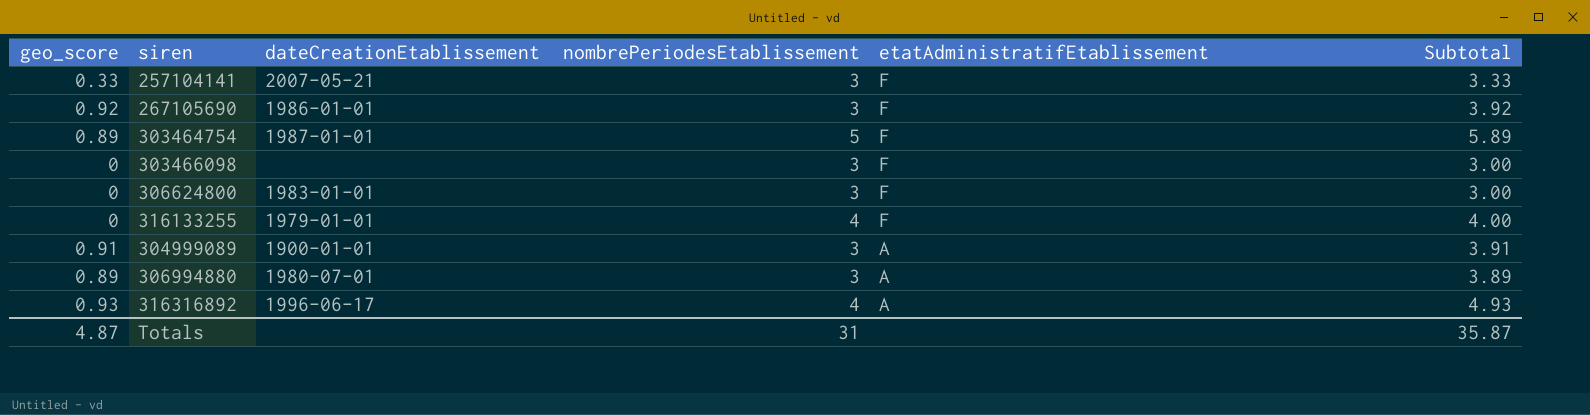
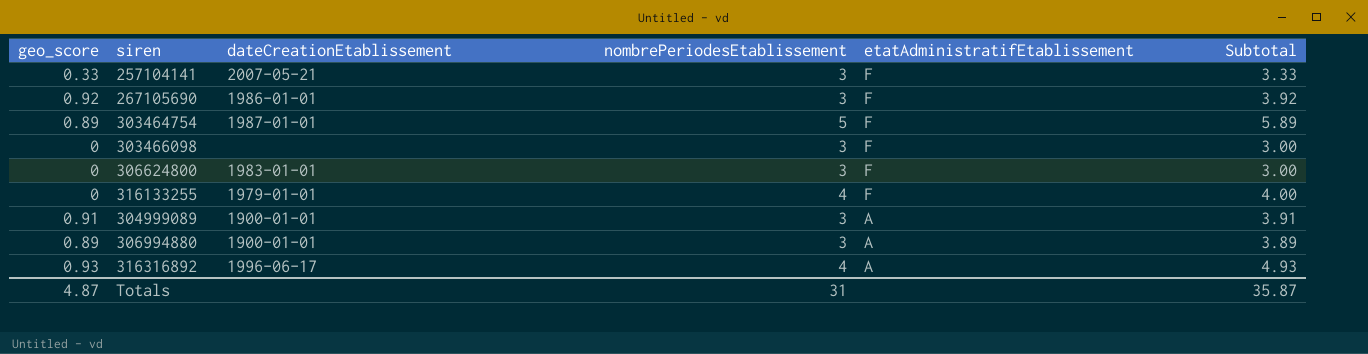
306994880 | dateCreationEtablissement: 1980-07-01 -> 1900-01-01

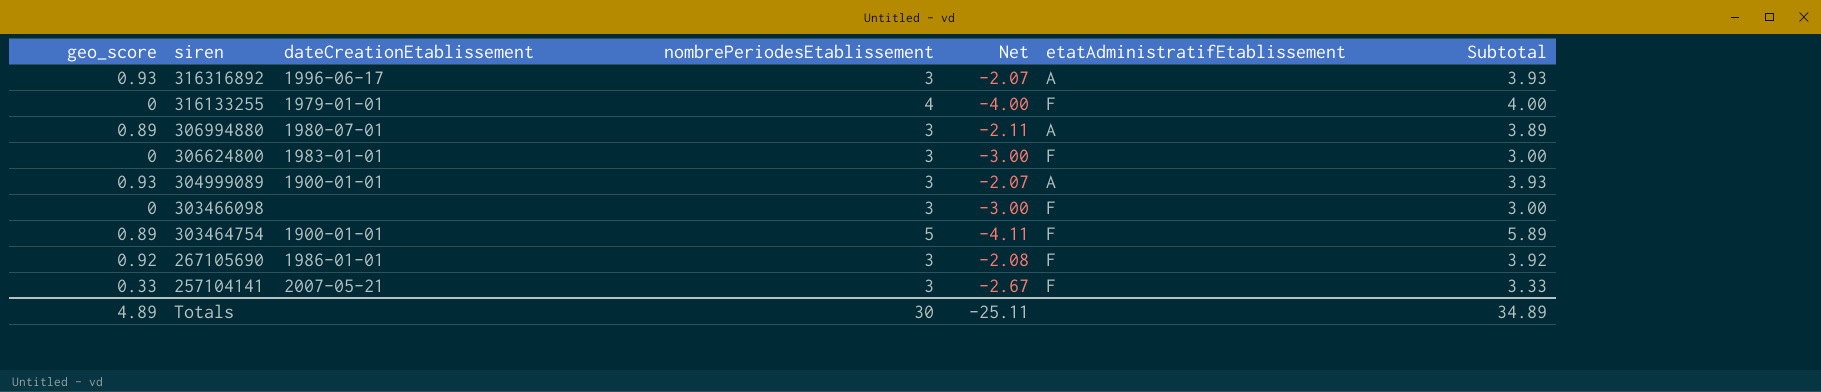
row order: etatAdministratifEtablissement descending -> siren descending
column Net | formula: none -> [geo_score] - [nombrePeriodesEtablissement]
316316892 | nombrePeriodesEtablissement: 4 -> 3
316316892 | Subtotal: 4.93 -> 3.93
306994880 | dateCreationEtablissement: 1900-01-01 -> 1980-07-01
304999089 | geo_score: 0.91 -> 0.93
304999089 | Subtotal: 3.91 -> 3.93
303464754 | dateCreationEtablissement: 1987-01-01 -> 1900-01-01
Totals | geo_score: 4.87 -> 4.89
Totals | nombrePeriodesEtablissement: 31 -> 30
Totals | Subtotal: 35.87 -> 34.89

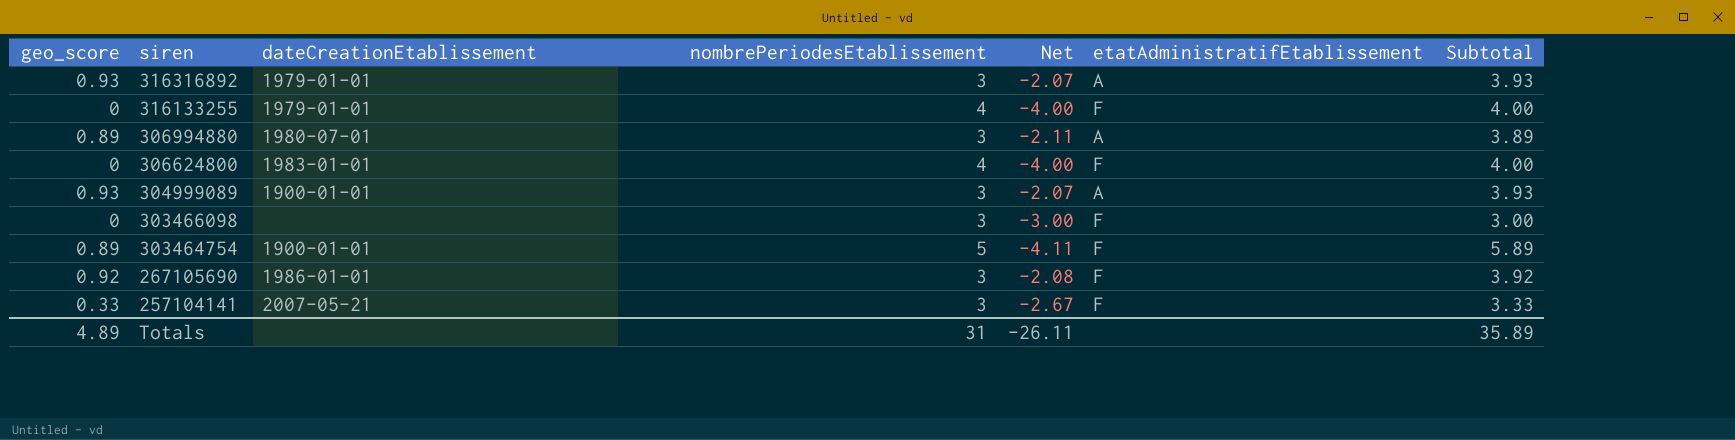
316316892 | dateCreationEtablissement: 1996-06-17 -> 1979-01-01
306624800 | nombrePeriodesEtablissement: 3 -> 4
306624800 | Net: -3.00 -> -4.00
306624800 | Subtotal: 3.00 -> 4.00
Totals | nombrePeriodesEtablissement: 30 -> 31
Totals | Net: -25.11 -> -26.11
Totals | Subtotal: 34.89 -> 35.89

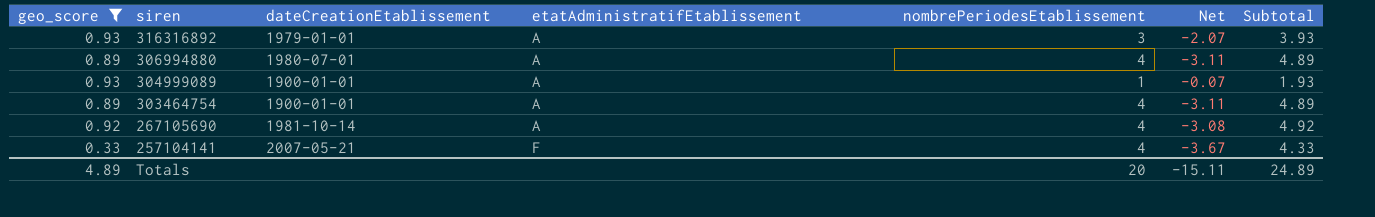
filter: none -> geo_score != 0
column etatAdministratifEtablissement | position: 6 -> 4
306994880 | nombrePeriodesEtablissement: 3 -> 4
306994880 | Net: -2.11 -> -3.11
306994880 | Subtotal: 3.89 -> 4.89
304999089 | nombrePeriodesEtablissement: 3 -> 1
304999089 | Net: -2.07 -> -0.07
304999089 | Subtotal: 3.93 -> 1.93
303464754 | etatAdministratifEtablissement: F -> A
303464754 | nombrePeriodesEtablissement: 5 -> 4
303464754 | Net: -4.11 -> -3.11
303464754 | Subtotal: 5.89 -> 4.89
267105690 | dateCreationEtablissement: 1986-01-01 -> 1981-10-14
267105690 | etatAdministratifEtablissement: F -> A
267105690 | nombrePeriodesEtablissement: 3 -> 4
267105690 | Net: -2.08 -> -3.08
267105690 | Subtotal: 3.92 -> 4.92
257104141 | nombrePeriodesEtablissement: 3 -> 4
257104141 | Net: -2.67 -> -3.67
257104141 | Subtotal: 3.33 -> 4.33
Totals | nombrePeriodesEtablissement: 31 -> 20
Totals | Net: -26.11 -> -15.11
Totals | Subtotal: 35.89 -> 24.89

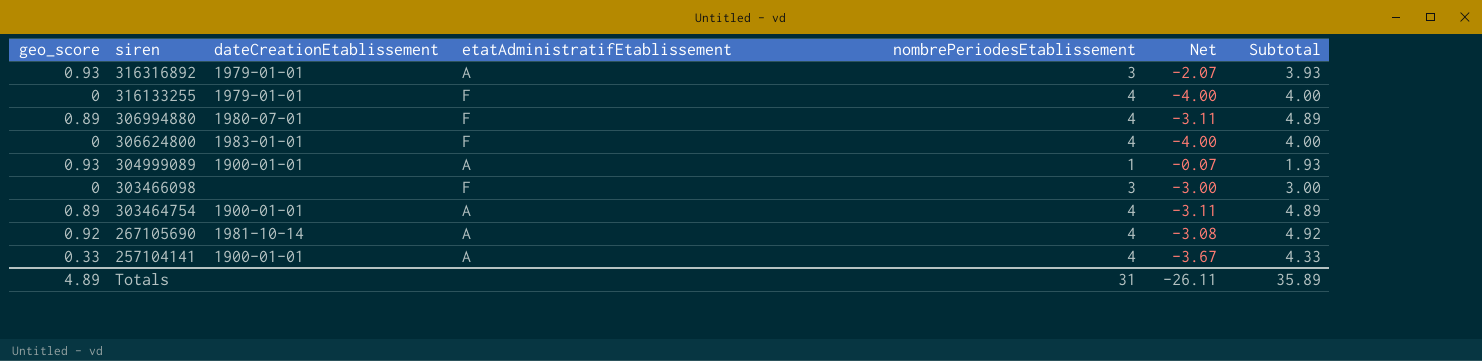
filter: geo_score != 0 -> none
306994880 | etatAdministratifEtablissement: A -> F
257104141 | dateCreationEtablissement: 2007-05-21 -> 1900-01-01
257104141 | etatAdministratifEtablissement: F -> A
Totals | nombrePeriodesEtablissement: 20 -> 31
Totals | Net: -15.11 -> -26.11
Totals | Subtotal: 24.89 -> 35.89

